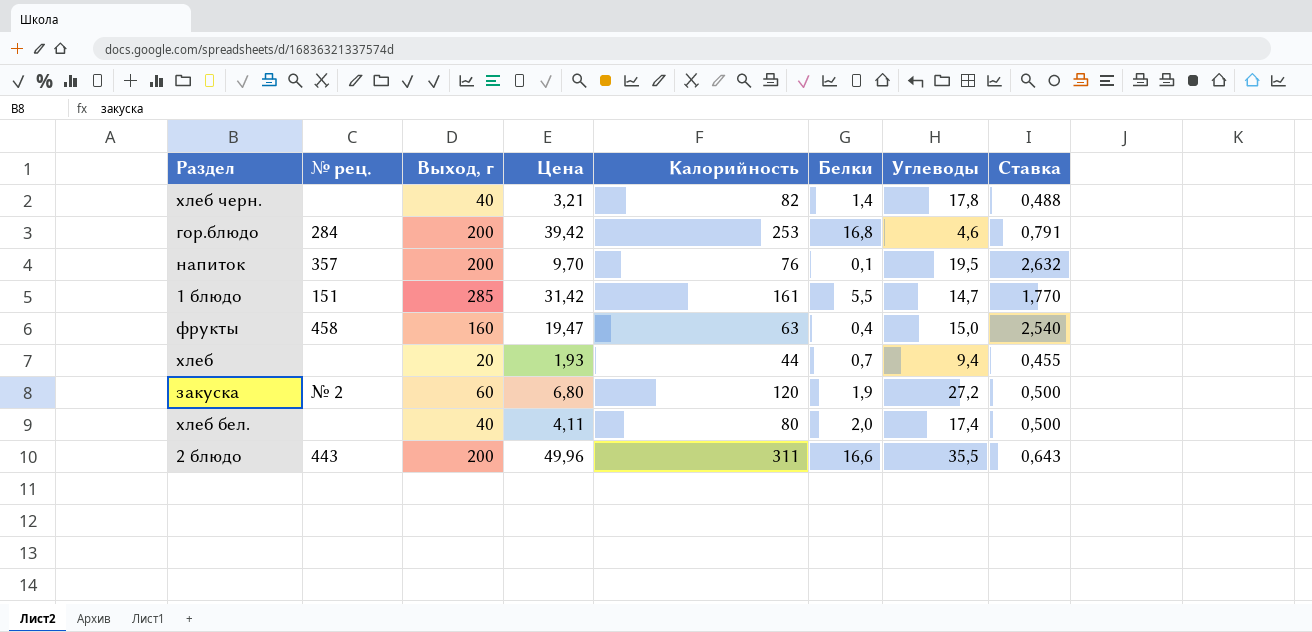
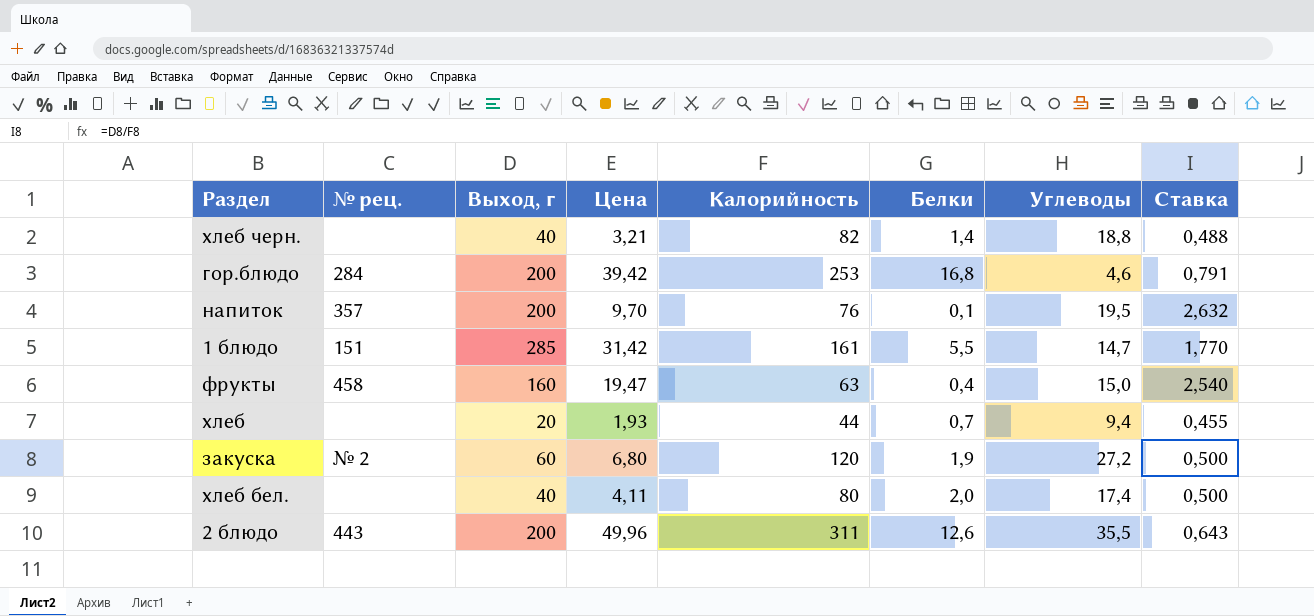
хлеб черн. | Углеводы: 17,8 -> 18,8
2 блюдо | Белки: 16,6 -> 12,6

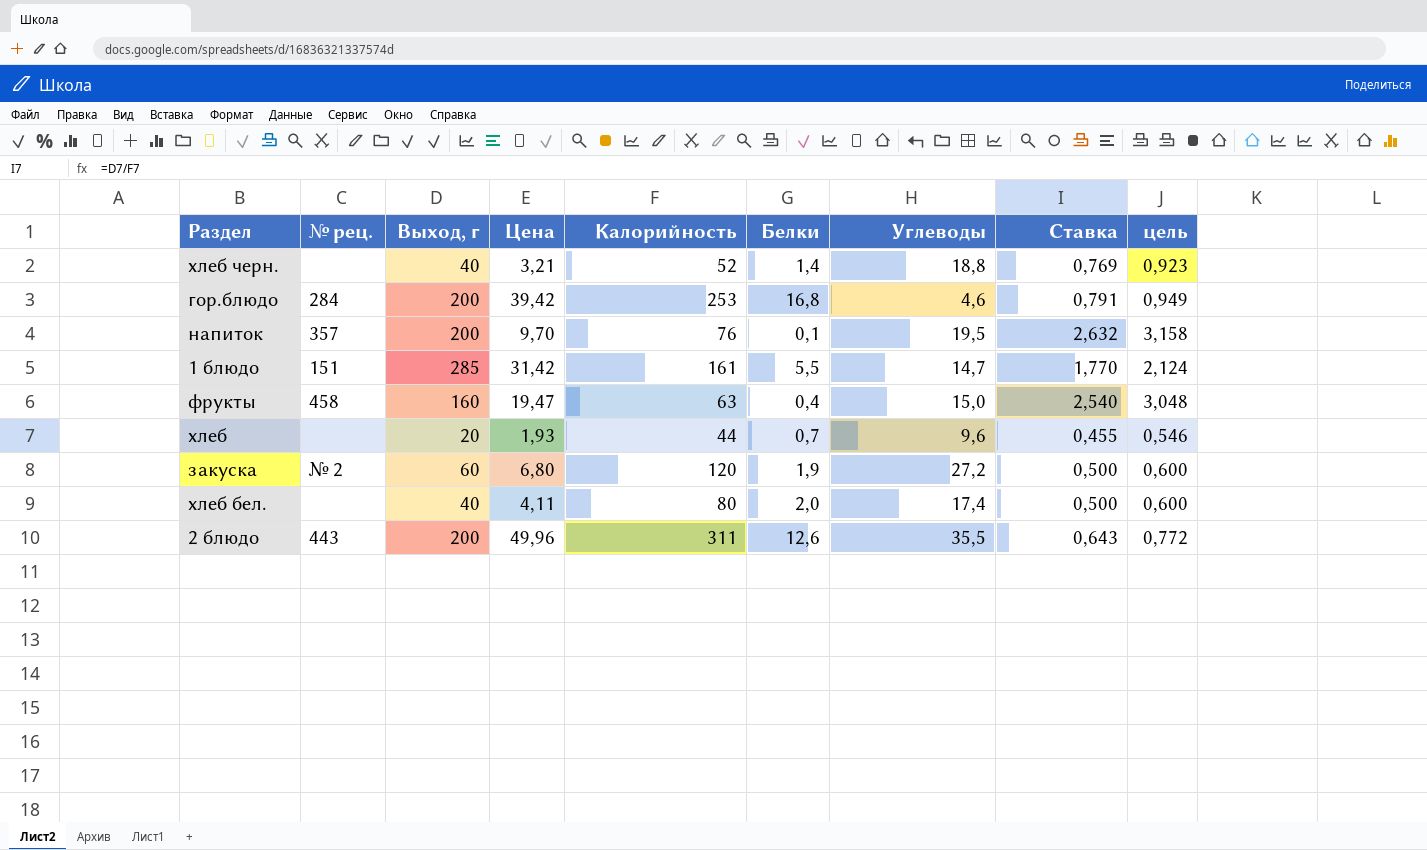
column цель | formula: none -> [Ставка] * 1,2
хлеб черн. | Калорийность: 82 -> 52
хлеб черн. | Ставка: 0,488 -> 0,769
хлеб | Углеводы: 9,4 -> 9,6

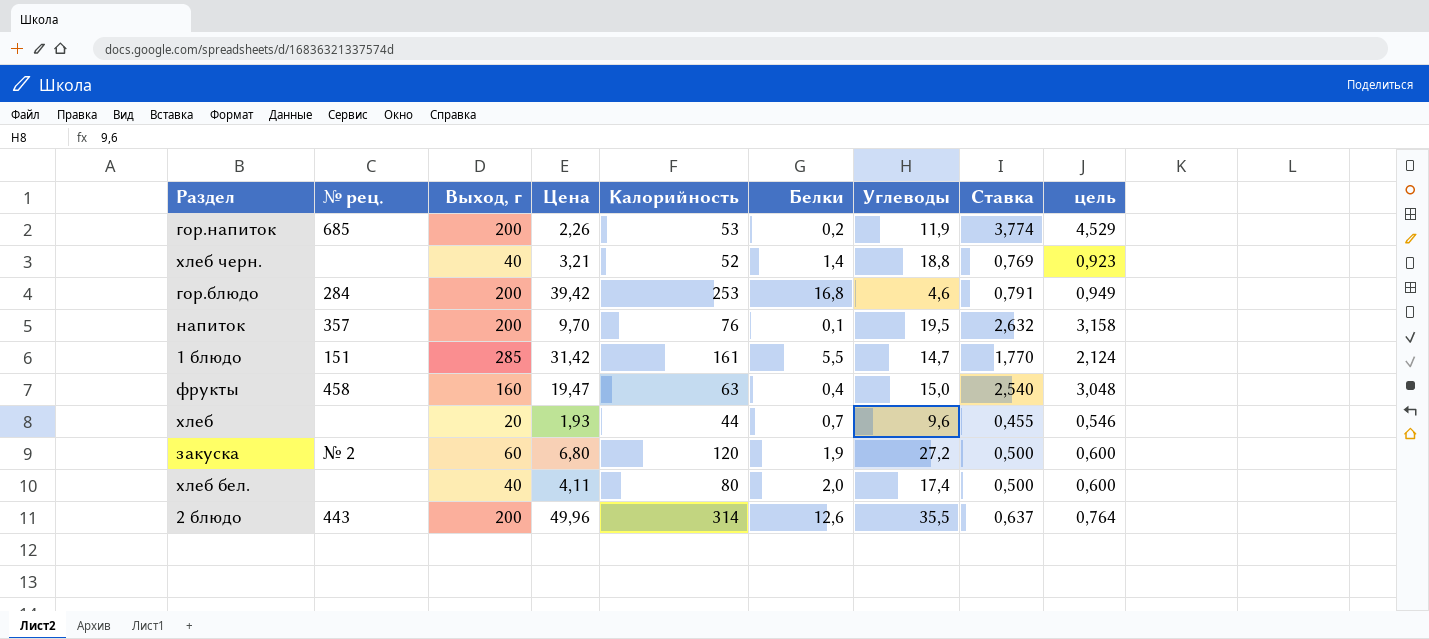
row гор.напиток: none -> 685 | 200 | 2,26 | 53 | 0,2 | 11,9 | 3,774 | 4,529
2 блюдо | Калорийность: 311 -> 314
2 блюдо | Ставка: 0,643 -> 0,637
2 блюдо | цель: 0,772 -> 0,764

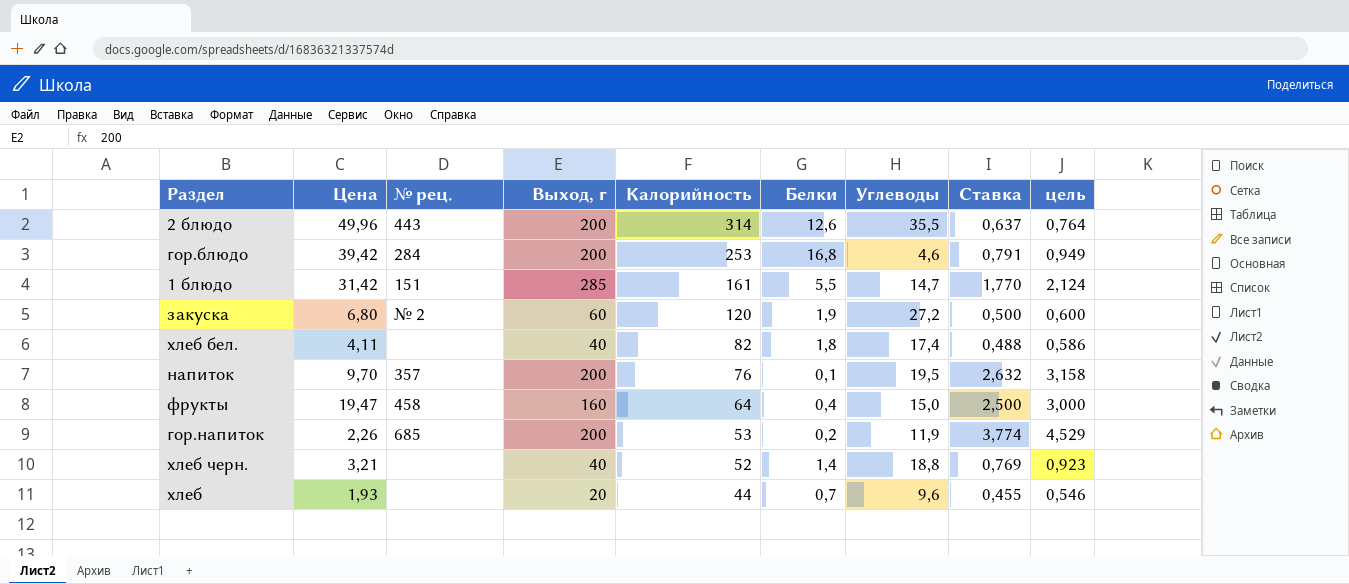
row order: none -> Калорийность descending
column Цена | position: 4 -> 2
хлеб бел. | Калорийность: 80 -> 82
хлеб бел. | Белки: 2,0 -> 1,8
хлеб бел. | Ставка: 0,500 -> 0,488
хлеб бел. | цель: 0,600 -> 0,586
фрукты | Калорийность: 63 -> 64
фрукты | Ставка: 2,540 -> 2,500
фрукты | цель: 3,048 -> 3,000

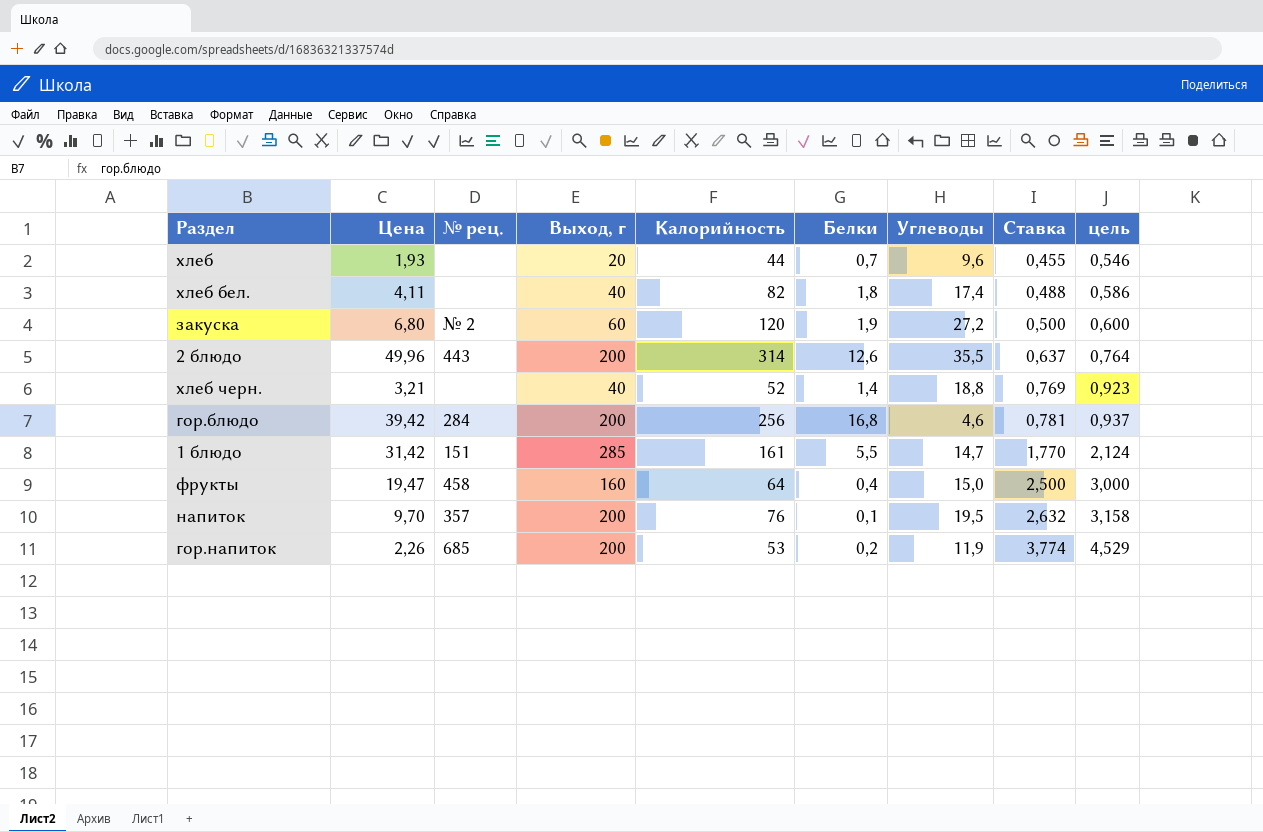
row order: Калорийность descending -> Ставка ascending
гор.блюдо | Калорийность: 253 -> 256
гор.блюдо | Ставка: 0,791 -> 0,781
гор.блюдо | цель: 0,949 -> 0,937

